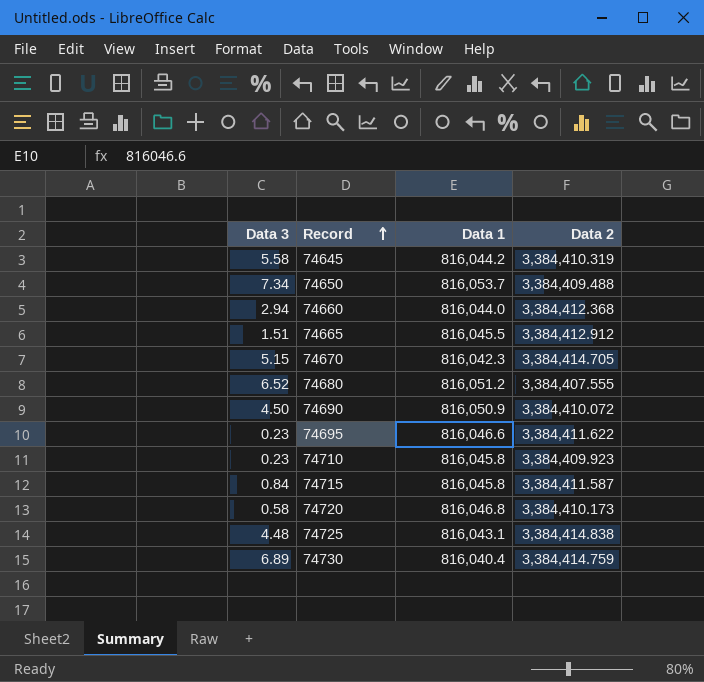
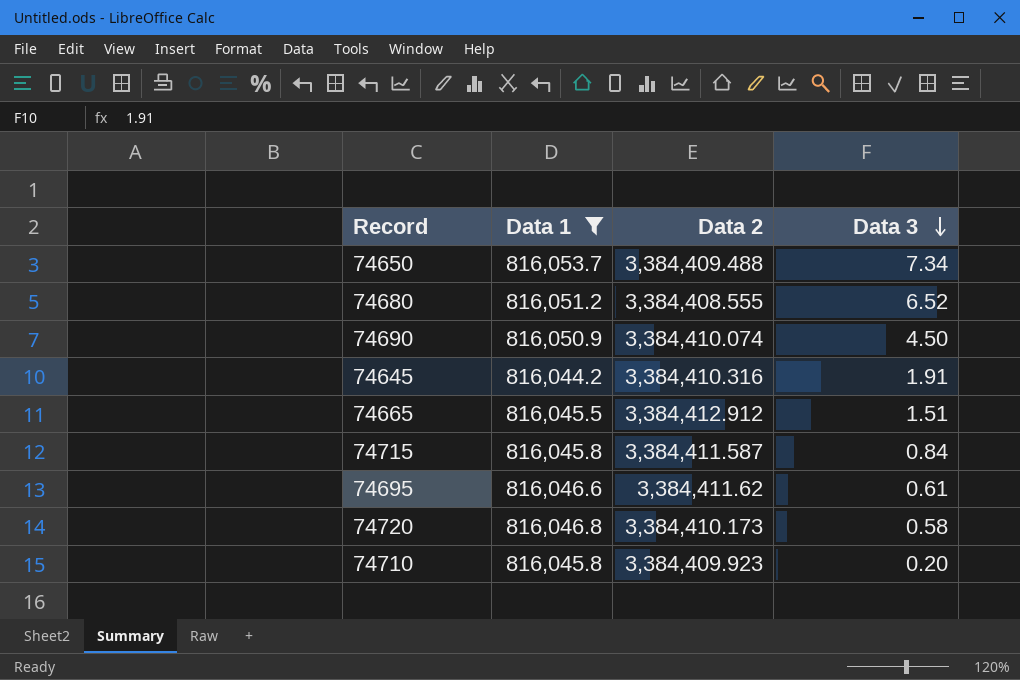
filter: none -> Data 1 >= 816,044.2
row order: Record ascending -> Data 3 descending
column Data 3 | position: 1 -> 4
74680 | Data 2: 3,384,407.555 -> 3,384,408.555
74690 | Data 2: 3,384,410.072 -> 3,384,410.074
74645 | Data 2: 3,384,410.319 -> 3,384,410.316
74645 | Data 3: 5.58 -> 1.91
74695 | Data 2: 3,384,411.622 -> 3,384,411.62
74695 | Data 3: 0.23 -> 0.61
74710 | Data 3: 0.23 -> 0.20

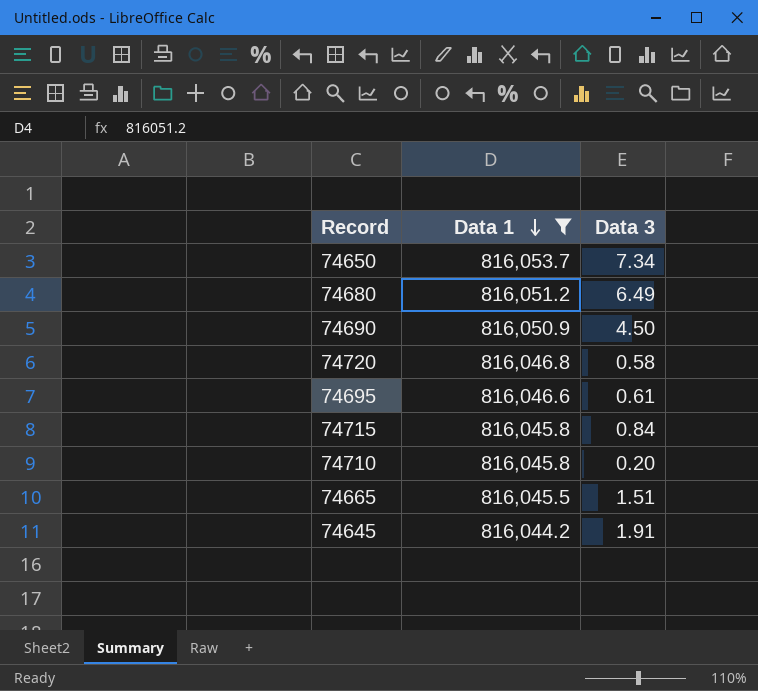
row order: Data 3 descending -> Data 1 descending
column Data 2 | position: 3 -> none
74680 | Data 3: 6.52 -> 6.49

